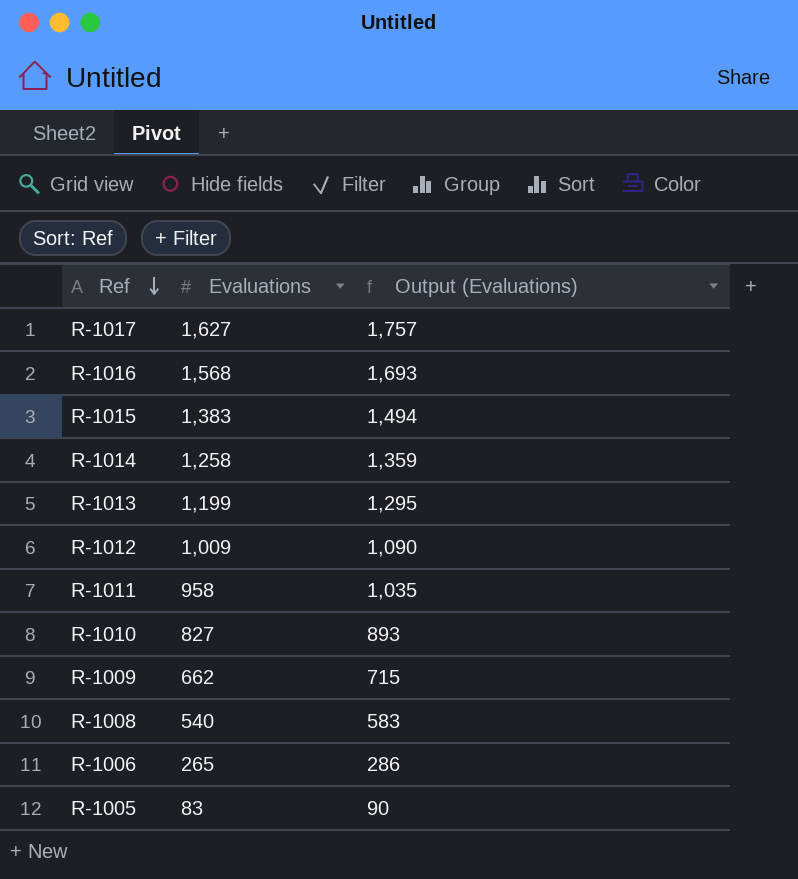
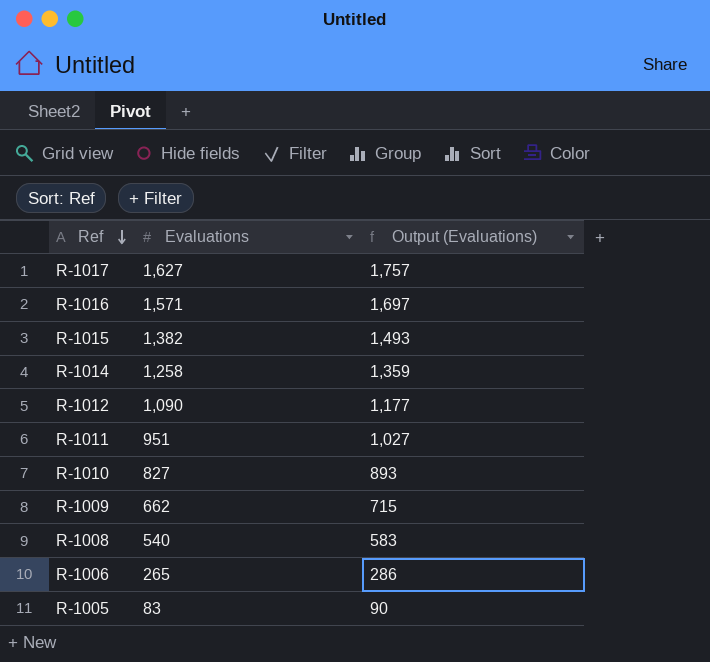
row R-1013: 1,199 | 1,295 -> none
R-1016 | Evaluations: 1,568 -> 1,571
R-1016 | Output (Evaluations): 1,693 -> 1,697
R-1015 | Evaluations: 1,383 -> 1,382
R-1015 | Output (Evaluations): 1,494 -> 1,493
R-1012 | Evaluations: 1,009 -> 1,090
R-1012 | Output (Evaluations): 1,090 -> 1,177
R-1011 | Evaluations: 958 -> 951
R-1011 | Output (Evaluations): 1,035 -> 1,027

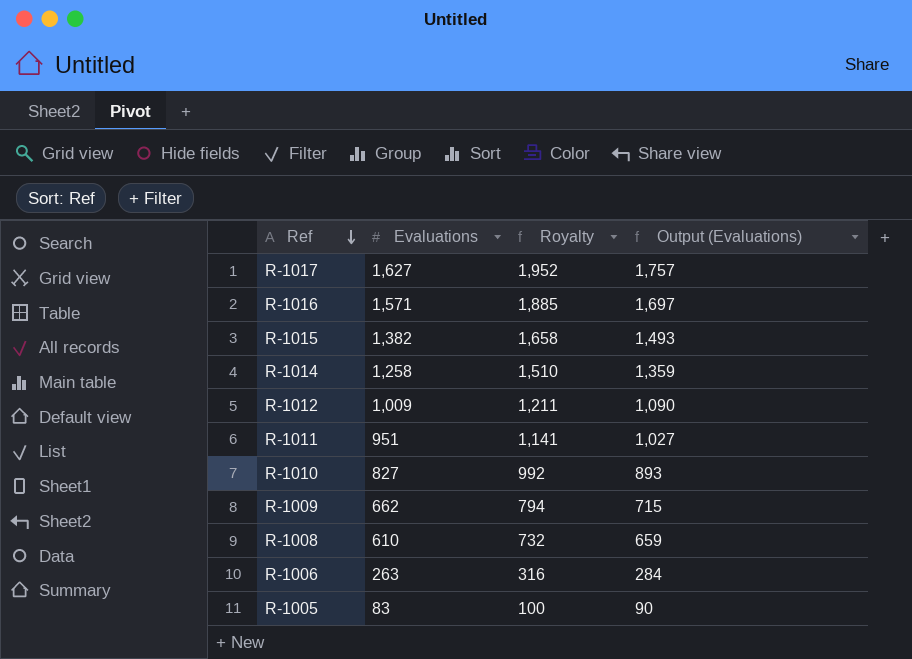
column Royalty | formula: none -> [Evaluations] * 1.2
R-1012 | Evaluations: 1,090 -> 1,009
R-1012 | Output (Evaluations): 1,177 -> 1,090
R-1008 | Evaluations: 540 -> 610
R-1008 | Output (Evaluations): 583 -> 659
R-1006 | Evaluations: 265 -> 263
R-1006 | Output (Evaluations): 286 -> 284

